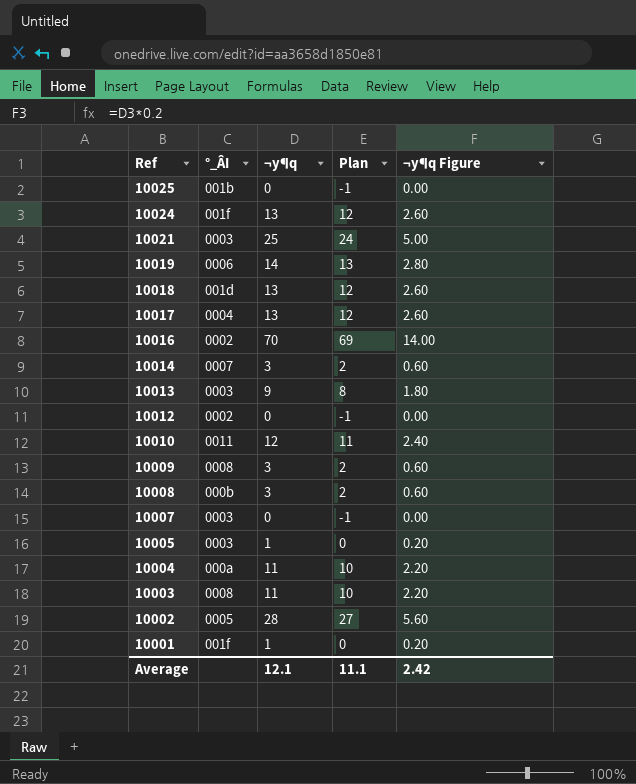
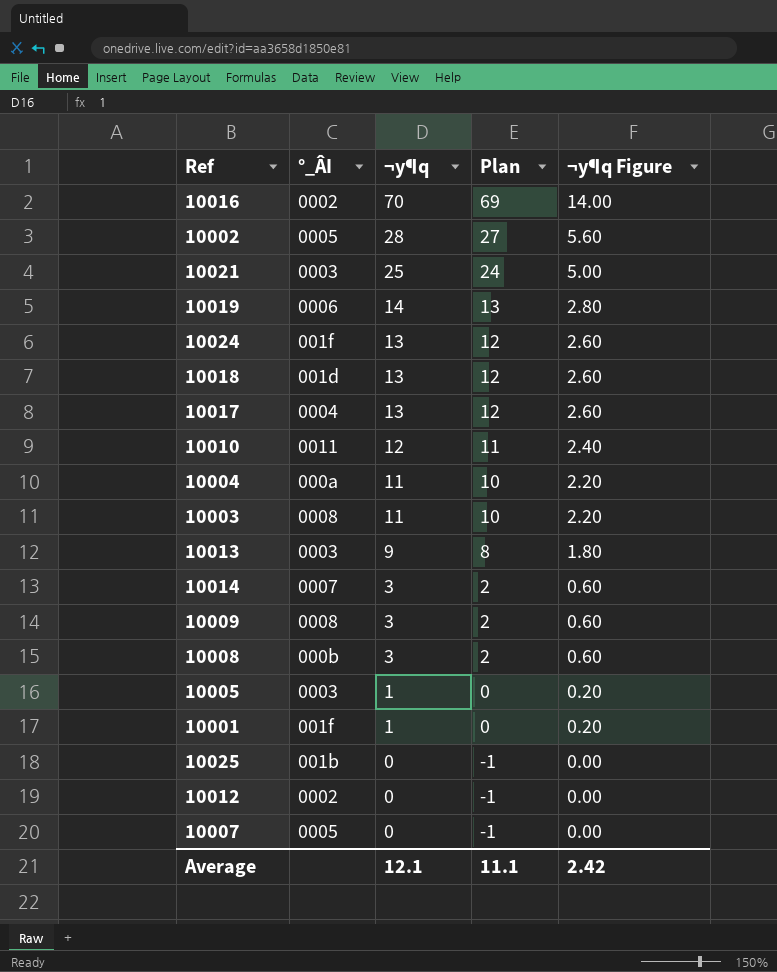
row order: Ref descending -> ¬y¶q descending
10007 | °_ÂI: 0003 -> 0005

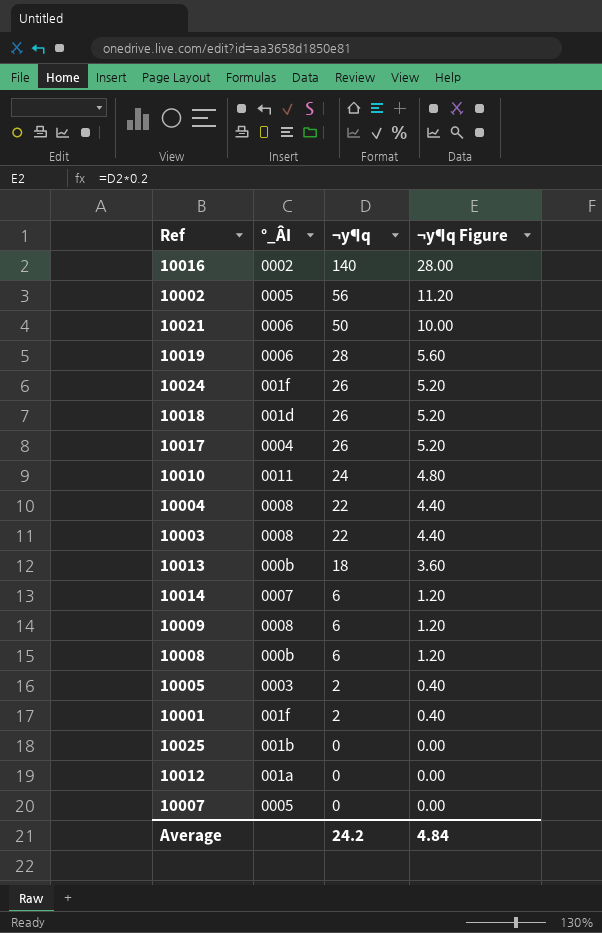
column Plan | formula: [¬y¶q] - 1 -> none
10016 | ¬y¶q: 70 -> 140
10016 | ¬y¶q Figure: 14.00 -> 28.00
10002 | ¬y¶q: 28 -> 56
10002 | ¬y¶q Figure: 5.60 -> 11.20
10021 | °_ÂI: 0003 -> 0006
10021 | ¬y¶q: 25 -> 50
10021 | ¬y¶q Figure: 5.00 -> 10.00
10019 | ¬y¶q: 14 -> 28
10019 | ¬y¶q Figure: 2.80 -> 5.60
10024 | ¬y¶q: 13 -> 26
10024 | ¬y¶q Figure: 2.60 -> 5.20
10018 | ¬y¶q: 13 -> 26
10018 | ¬y¶q Figure: 2.60 -> 5.20
10017 | ¬y¶q: 13 -> 26
10017 | ¬y¶q Figure: 2.60 -> 5.20
10010 | ¬y¶q: 12 -> 24
10010 | ¬y¶q Figure: 2.40 -> 4.80
10004 | °_ÂI: 000a -> 0008
10004 | ¬y¶q: 11 -> 22
10004 | ¬y¶q Figure: 2.20 -> 4.40
10003 | ¬y¶q: 11 -> 22
10003 | ¬y¶q Figure: 2.20 -> 4.40
10013 | °_ÂI: 0003 -> 000b
10013 | ¬y¶q: 9 -> 18
10013 | ¬y¶q Figure: 1.80 -> 3.60
10014 | ¬y¶q: 3 -> 6
10014 | ¬y¶q Figure: 0.60 -> 1.20
10009 | ¬y¶q: 3 -> 6
10009 | ¬y¶q Figure: 0.60 -> 1.20
10008 | ¬y¶q: 3 -> 6
10008 | ¬y¶q Figure: 0.60 -> 1.20
10005 | ¬y¶q: 1 -> 2
10005 | ¬y¶q Figure: 0.20 -> 0.40
10001 | ¬y¶q: 1 -> 2
10001 | ¬y¶q Figure: 0.20 -> 0.40
10012 | °_ÂI: 0002 -> 001a
Average | ¬y¶q: 12.1 -> 24.2
Average | ¬y¶q Figure: 2.42 -> 4.84

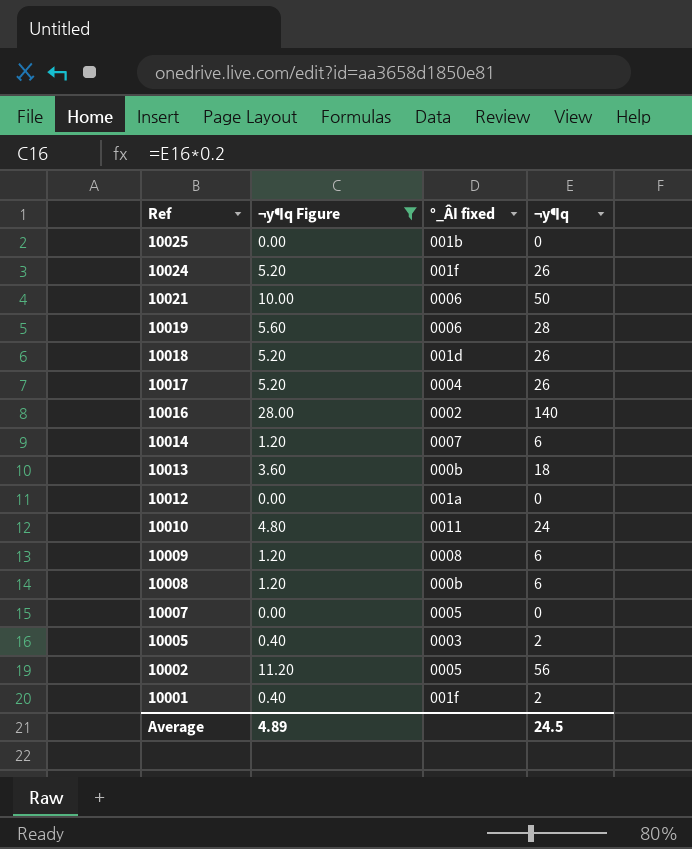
filter: none -> ¬y¶q Figure != 4.40
row order: ¬y¶q descending -> Ref descending
column ¬y¶q Figure | position: 4 -> 2
column name: °_ÂI -> °_ÂI fixed
Average | ¬y¶q Figure: 4.84 -> 4.89
Average | ¬y¶q: 24.2 -> 24.5

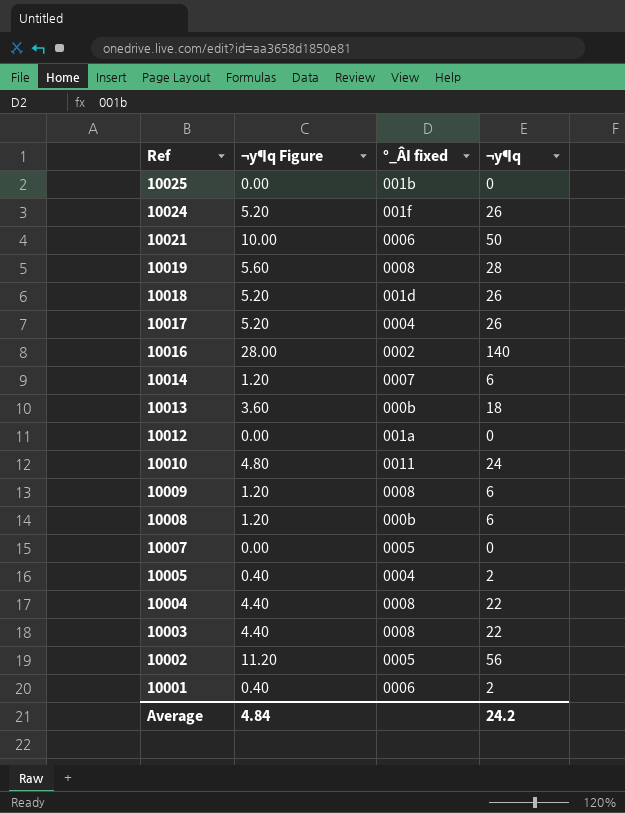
filter: ¬y¶q Figure != 4.40 -> none
10019 | °_ÂI fixed: 0006 -> 0008
10005 | °_ÂI fixed: 0003 -> 0004
10001 | °_ÂI fixed: 001f -> 0006
Average | ¬y¶q Figure: 4.89 -> 4.84
Average | ¬y¶q: 24.5 -> 24.2

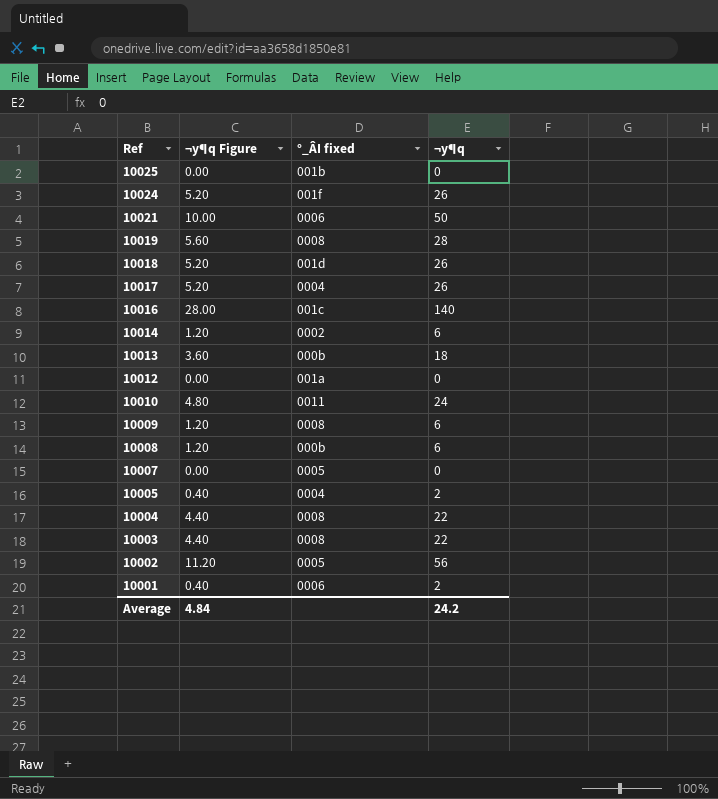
10016 | °_ÂI fixed: 0002 -> 001c
10014 | °_ÂI fixed: 0007 -> 0002

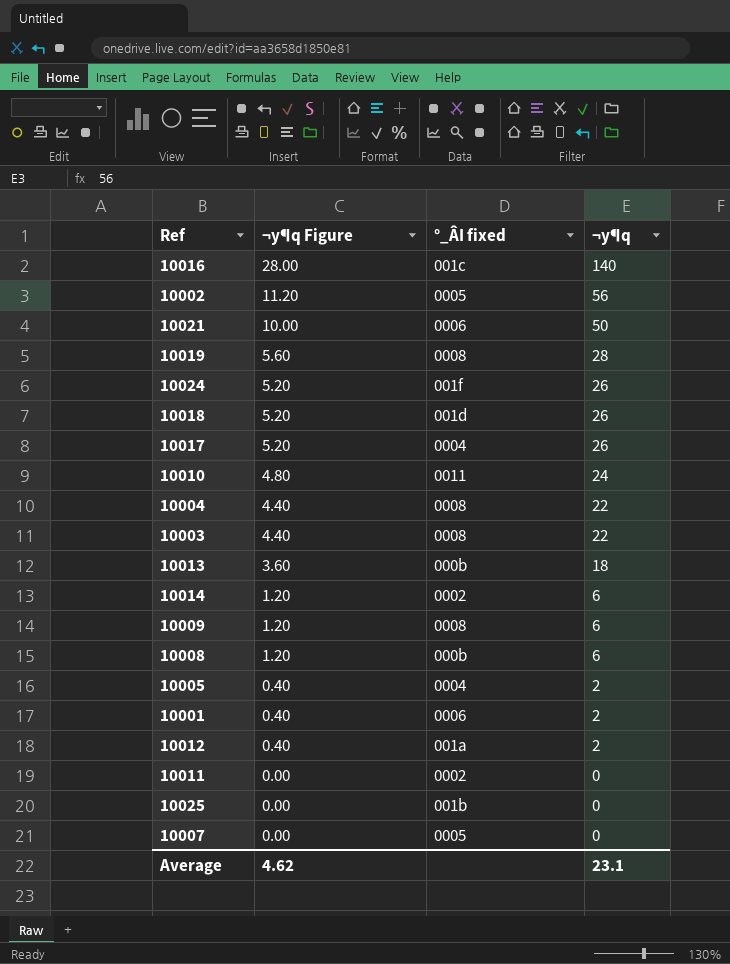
row order: Ref descending -> ¬y¶q Figure descending
10012 | ¬y¶q Figure: 0.00 -> 0.40
10012 | ¬y¶q: 0 -> 2
row 10011: none -> 0.00 | 0002 | 0
Average | ¬y¶q Figure: 4.84 -> 4.62
Average | ¬y¶q: 24.2 -> 23.1

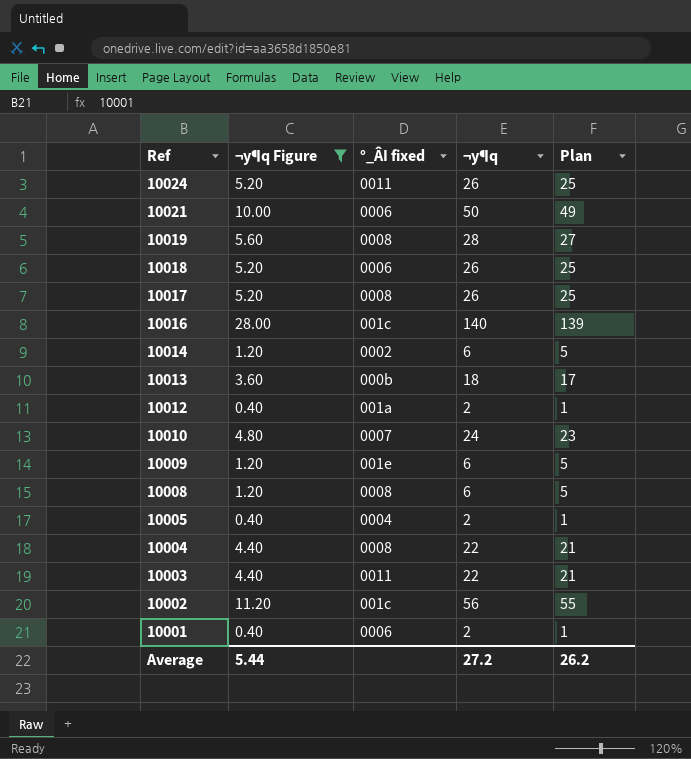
filter: none -> ¬y¶q Figure != 0.00
row order: ¬y¶q Figure descending -> Ref descending
column Plan | formula: none -> [¬y¶q] - 1
10024 | °_ÂI fixed: 001f -> 0011
10018 | °_ÂI fixed: 001d -> 0006
10017 | °_ÂI fixed: 0004 -> 0008
10010 | °_ÂI fixed: 0011 -> 0007
10009 | °_ÂI fixed: 0008 -> 001e
10008 | °_ÂI fixed: 000b -> 0008
10003 | °_ÂI fixed: 0008 -> 0011
10002 | °_ÂI fixed: 0005 -> 001c
Average | ¬y¶q Figure: 4.62 -> 5.44
Average | ¬y¶q: 23.1 -> 27.2

